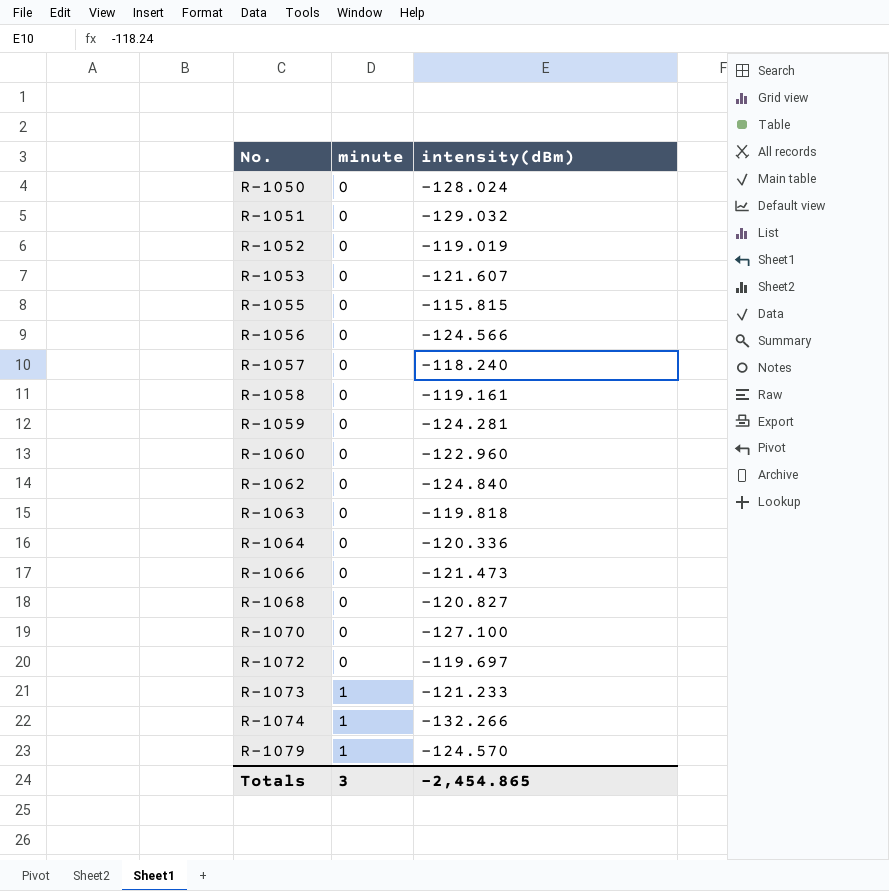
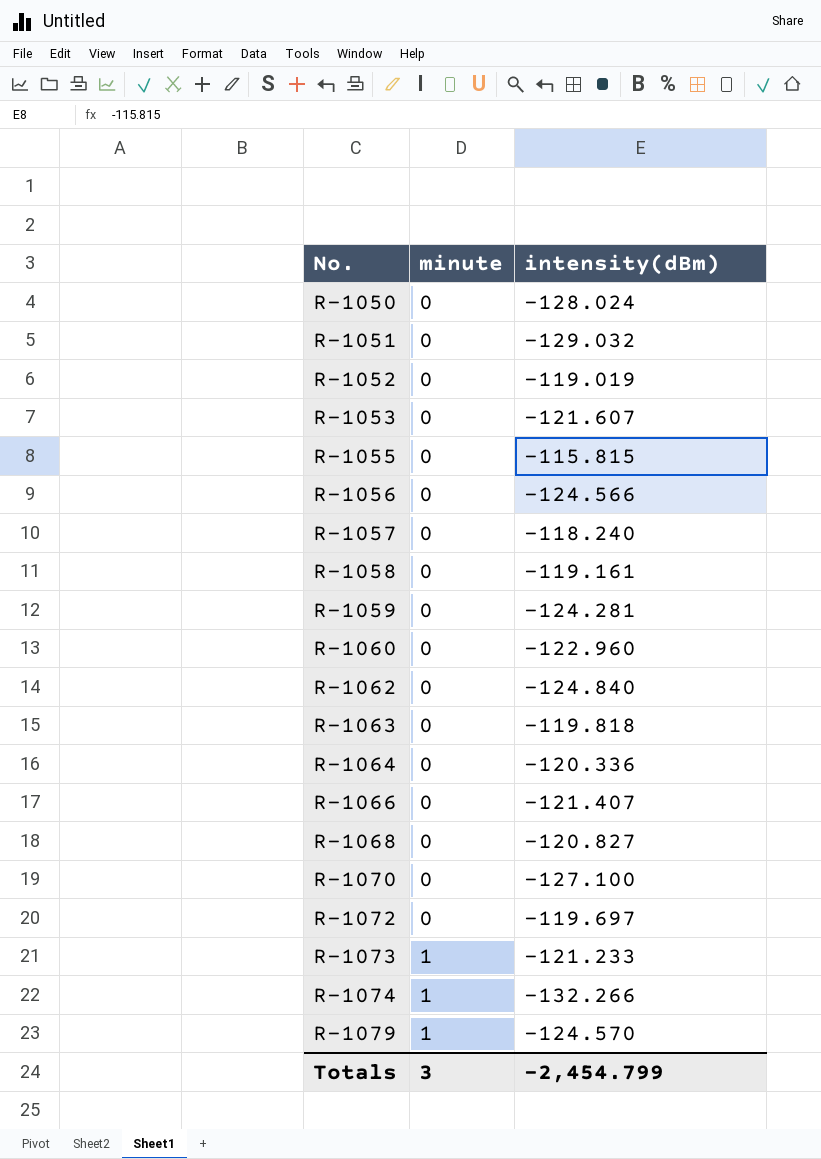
R-1066 | intensity(dBm): -121.473 -> -121.407
Totals | intensity(dBm): -2,454.865 -> -2,454.799

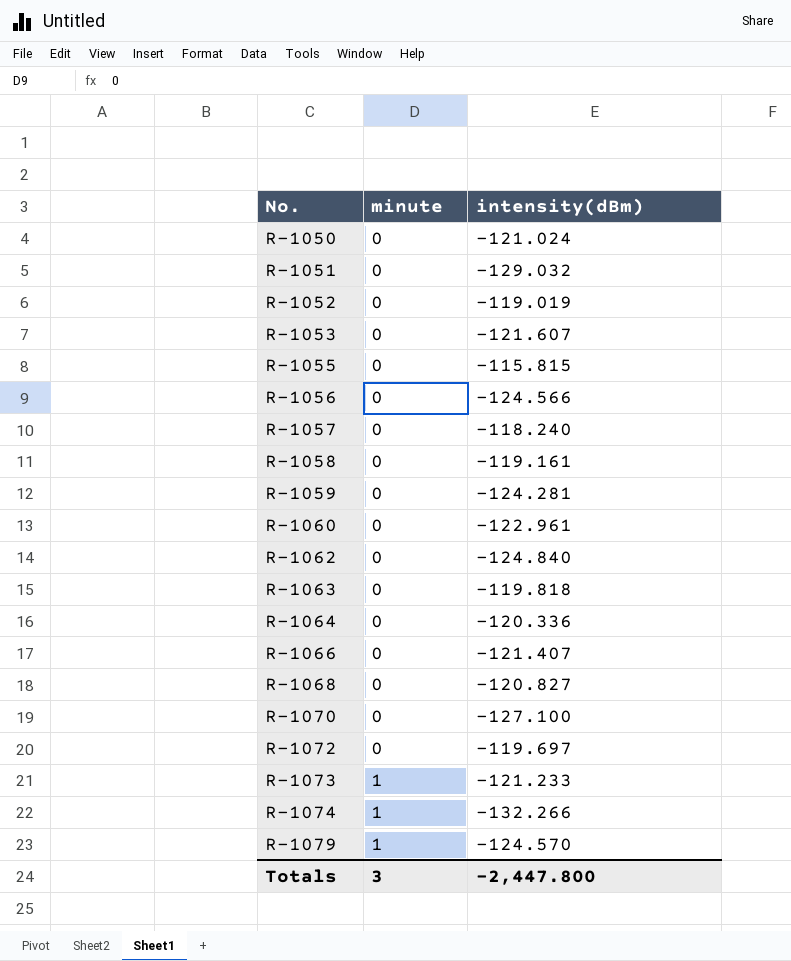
R-1050 | intensity(dBm): -128.024 -> -121.024
R-1060 | intensity(dBm): -122.960 -> -122.961
Totals | intensity(dBm): -2,454.799 -> -2,447.800

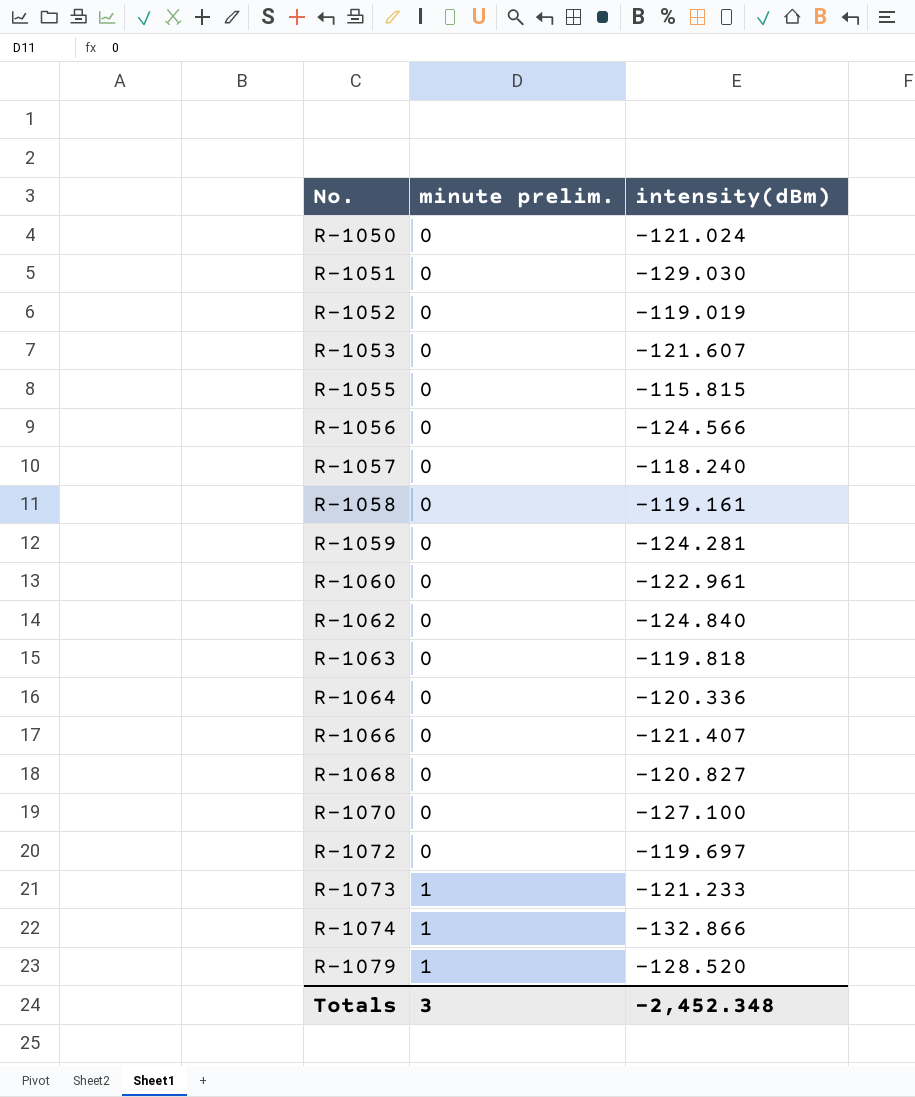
column name: minute -> minute prelim.
R-1051 | intensity(dBm): -129.032 -> -129.030
R-1074 | intensity(dBm): -132.266 -> -132.866
R-1079 | intensity(dBm): -124.570 -> -128.520
Totals | intensity(dBm): -2,447.800 -> -2,452.348

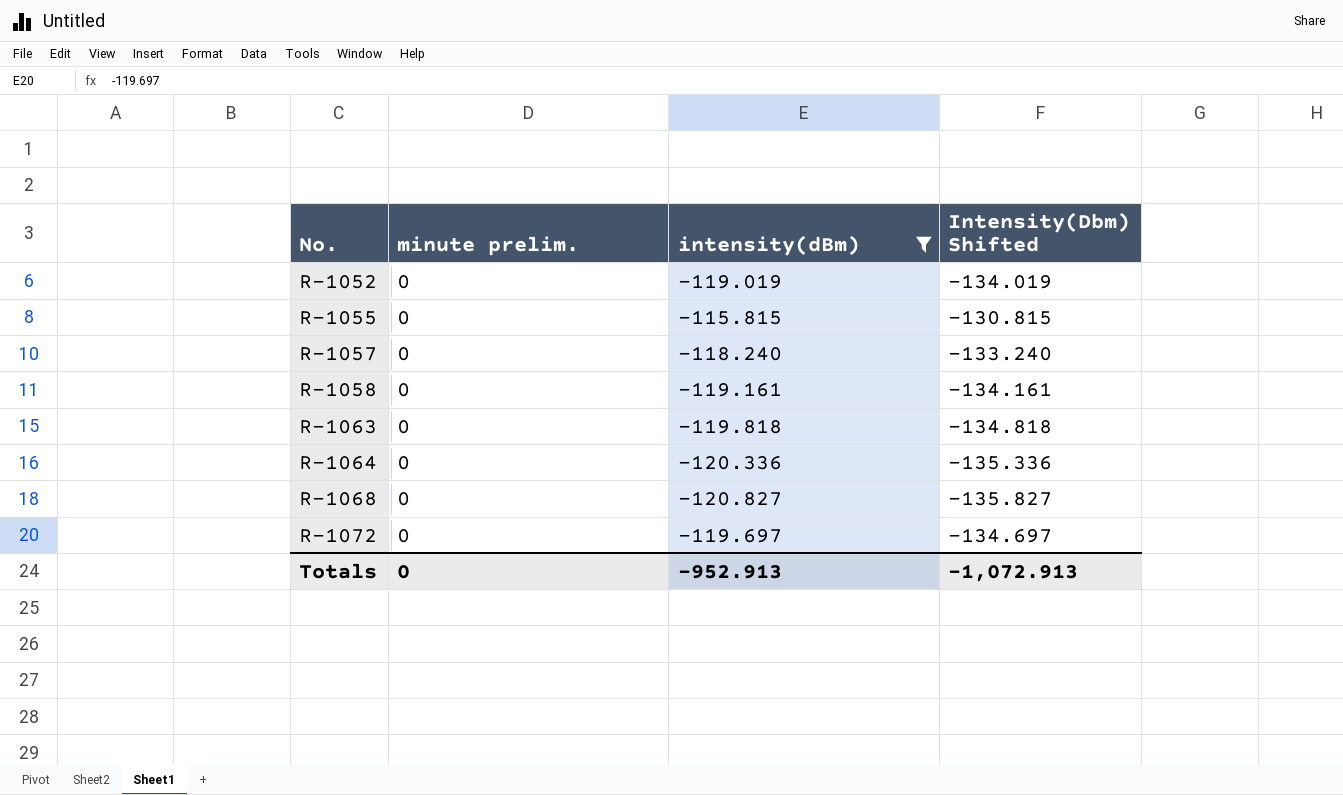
filter: none -> intensity(dBm) >= -120.827
column Intensity(Dbm) Shifted | formula: none -> [intensity(dBm)] - 15
Totals | minute prelim.: 3 -> 0
Totals | intensity(dBm): -2,452.348 -> -952.913

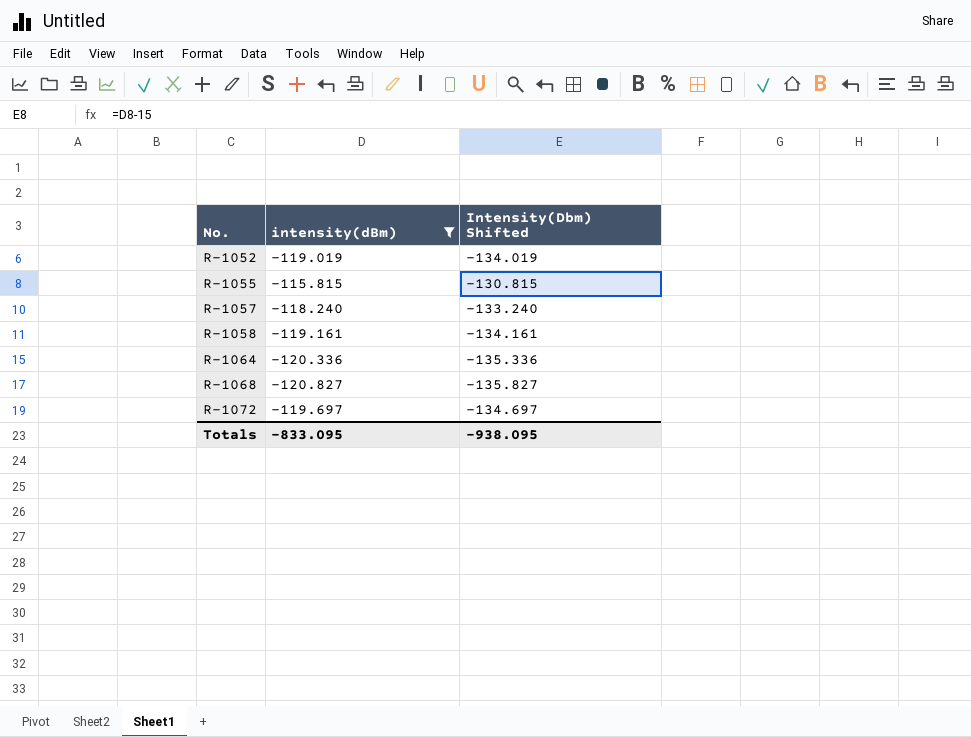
column minute prelim. | position: 2 -> none
row R-1063: 0 | -119.818 | -134.818 -> none
Totals | intensity(dBm): -952.913 -> -833.095
Totals | Intensity(Dbm) Shifted: -1,072.913 -> -938.095

